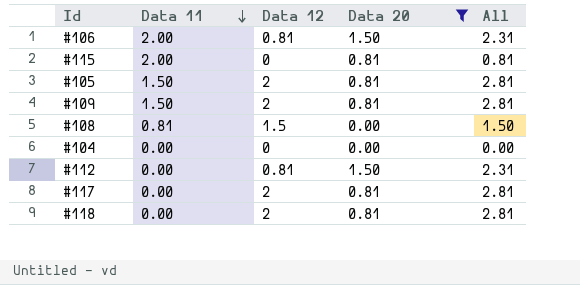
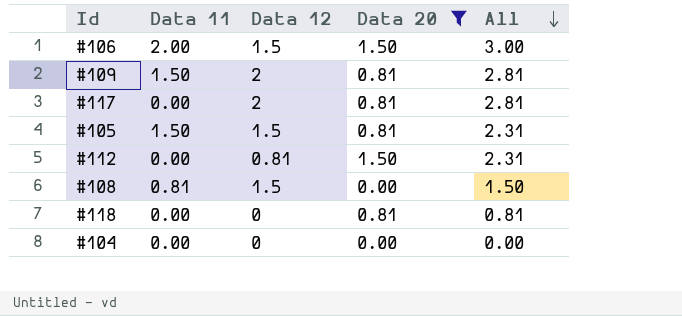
row order: Data 11 descending -> All descending
row #115: 2.00 | 0 | 0.81 | 0.81 -> none
#106 | Data 12: 0.81 -> 1.5
#106 | All: 2.31 -> 3.00
#105 | Data 12: 2 -> 1.5
#105 | All: 2.81 -> 2.31
#118 | Data 12: 2 -> 0
#118 | All: 2.81 -> 0.81

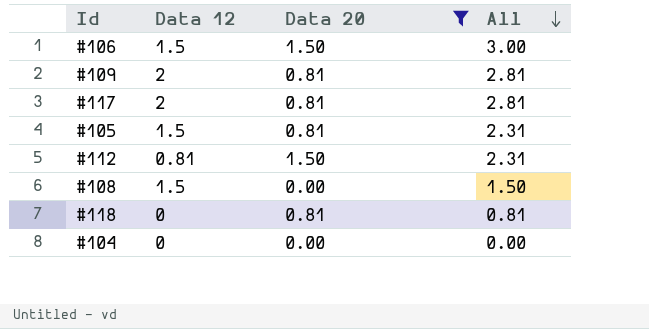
column Data 11 | position: 2 -> none

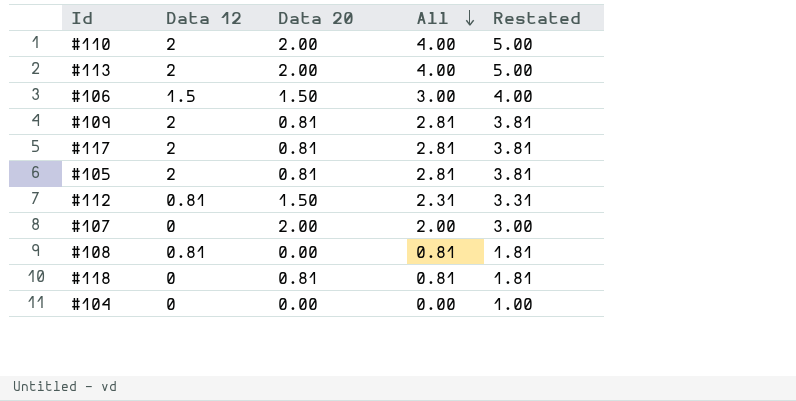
filter: Data 20 != 2.00 -> none
column Restated | formula: none -> [All] + 1
#105 | Data 12: 1.5 -> 2
#105 | All: 2.31 -> 2.81
#108 | Data 12: 1.5 -> 0.81
#108 | All: 1.50 -> 0.81

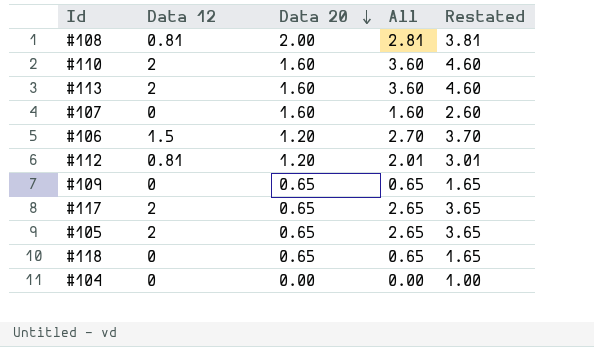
row order: All descending -> Data 20 descending
#108 | Data 20: 0.00 -> 2.00
#108 | All: 0.81 -> 2.81
#108 | Restated: 1.81 -> 3.81
#110 | Data 20: 2.00 -> 1.60
#110 | All: 4.00 -> 3.60
#110 | Restated: 5.00 -> 4.60
#113 | Data 20: 2.00 -> 1.60
#113 | All: 4.00 -> 3.60
#113 | Restated: 5.00 -> 4.60
#107 | Data 20: 2.00 -> 1.60
#107 | All: 2.00 -> 1.60
#107 | Restated: 3.00 -> 2.60
#106 | Data 20: 1.50 -> 1.20
#106 | All: 3.00 -> 2.70
#106 | Restated: 4.00 -> 3.70
#112 | Data 20: 1.50 -> 1.20
#112 | All: 2.31 -> 2.01
#112 | Restated: 3.31 -> 3.01
#109 | Data 12: 2 -> 0
#109 | Data 20: 0.81 -> 0.65
#109 | All: 2.81 -> 0.65
#109 | Restated: 3.81 -> 1.65
#117 | Data 20: 0.81 -> 0.65
#117 | All: 2.81 -> 2.65
#117 | Restated: 3.81 -> 3.65
#105 | Data 20: 0.81 -> 0.65
#105 | All: 2.81 -> 2.65
#105 | Restated: 3.81 -> 3.65
#118 | Data 20: 0.81 -> 0.65
#118 | All: 0.81 -> 0.65
#118 | Restated: 1.81 -> 1.65

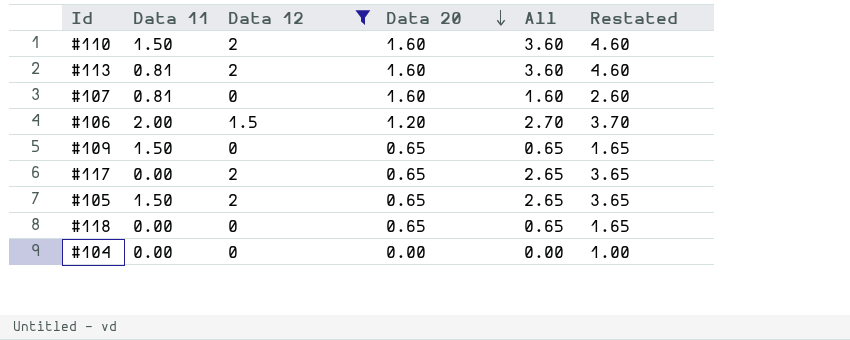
filter: none -> Data 12 != 0.81
column Data 11 | position: none -> 2

